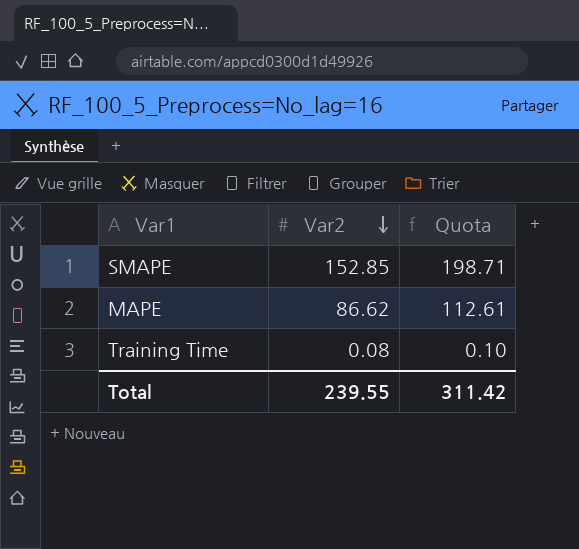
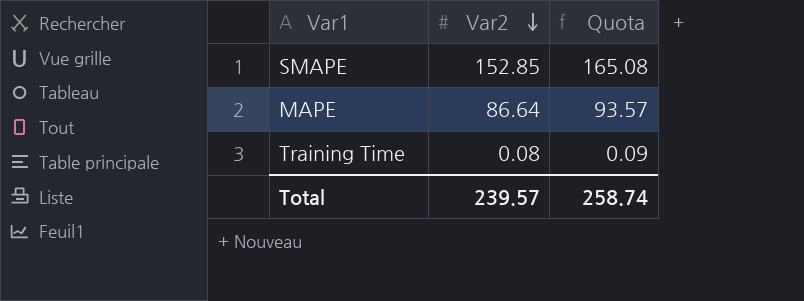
column Quota | formula: [Var2] * 1.3 -> [Var2] * 1.08
MAPE | Var2: 86.62 -> 86.64
Total | Var2: 239.55 -> 239.57
Total | Quota: 311.42 -> 258.74

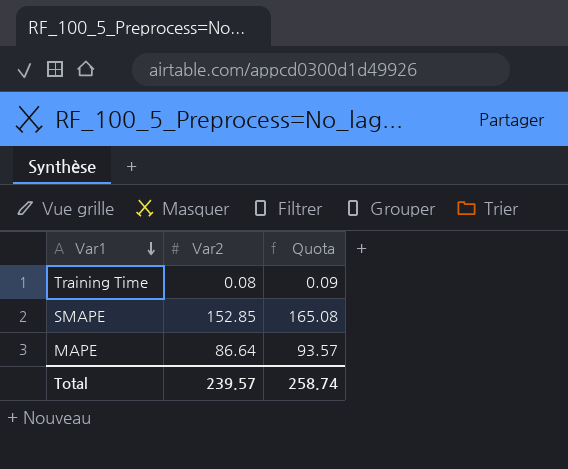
row order: Var2 descending -> Var1 descending

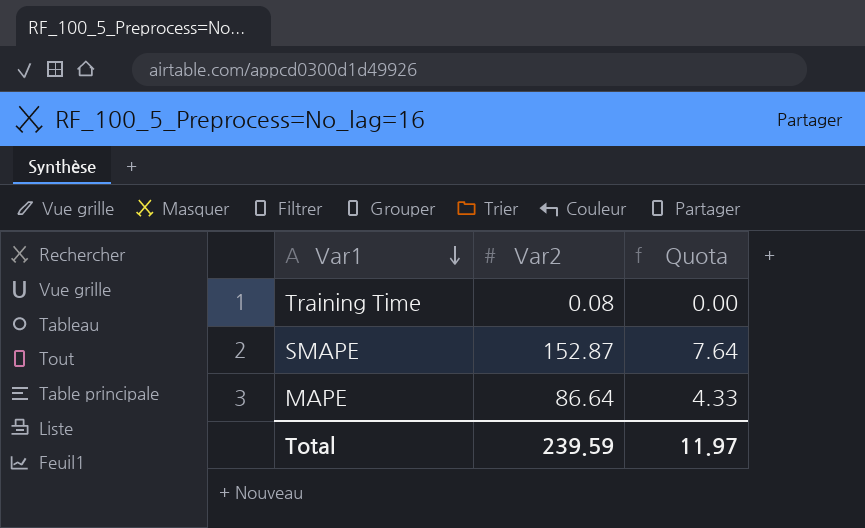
column Quota | formula: [Var2] * 1.08 -> [Var2] * 0.05
SMAPE | Var2: 152.85 -> 152.87
Total | Var2: 239.57 -> 239.59
Total | Quota: 258.74 -> 11.97

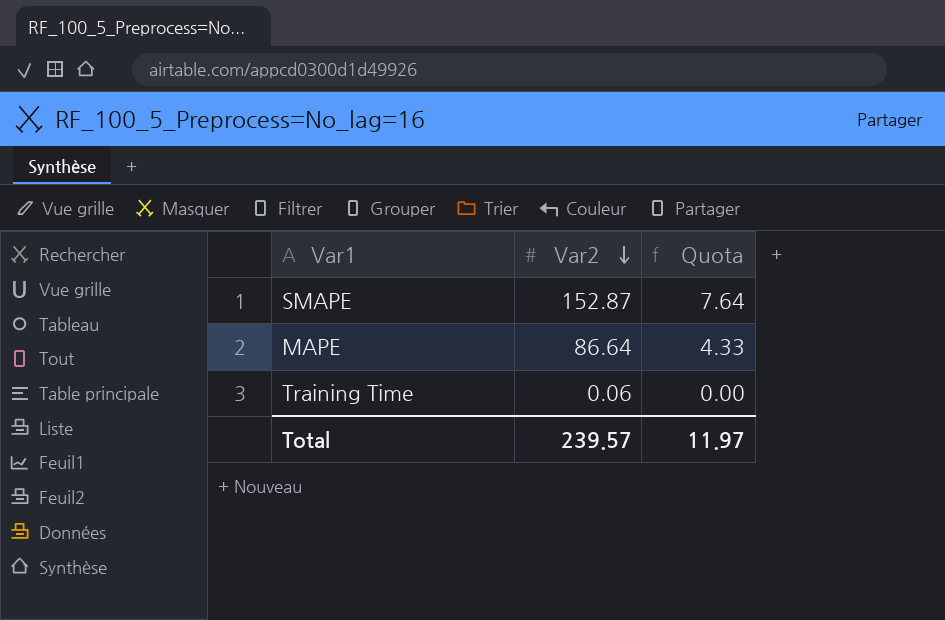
row order: Var1 descending -> Var2 descending
Training Time | Var2: 0.08 -> 0.06
Total | Var2: 239.59 -> 239.57

